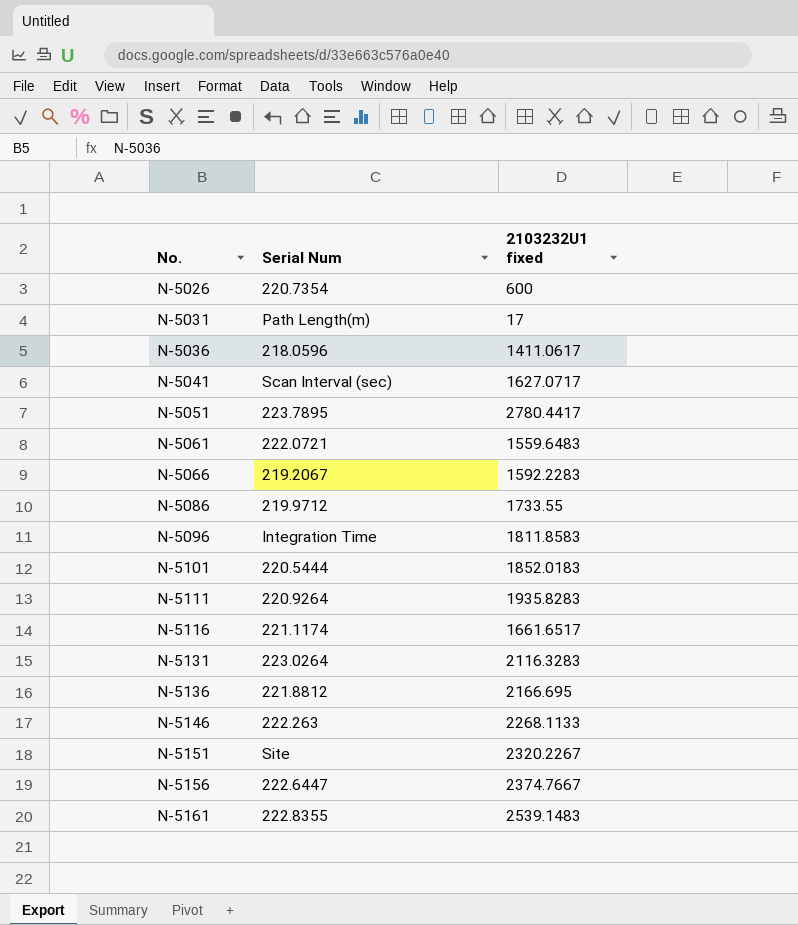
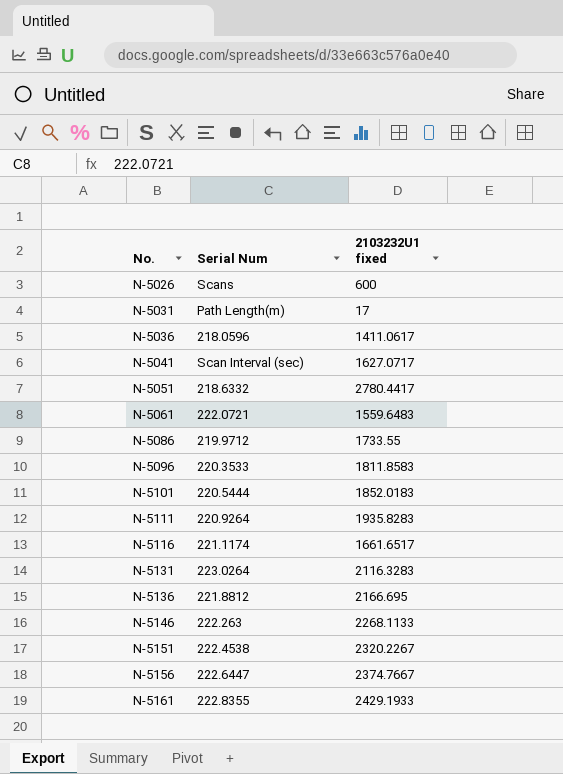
row N-5066: 219.2067 | 1592.2283 -> none
N-5026 | Serial Num: 220.7354 -> Scans
N-5051 | Serial Num: 223.7895 -> 218.6332
N-5096 | Serial Num: Integration Time -> 220.3533
N-5151 | Serial Num: Site -> 222.4538
N-5161 | 2103232U1 fixed: 2539.1483 -> 2429.1933

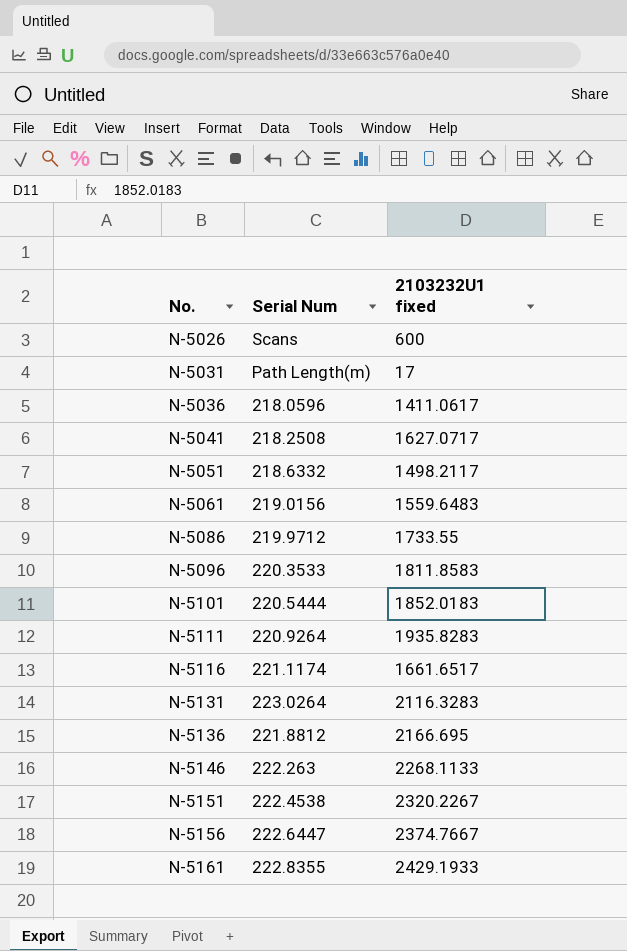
N-5041 | Serial Num: Scan Interval (sec) -> 218.2508
N-5051 | 2103232U1 fixed: 2780.4417 -> 1498.2117
N-5061 | Serial Num: 222.0721 -> 219.0156

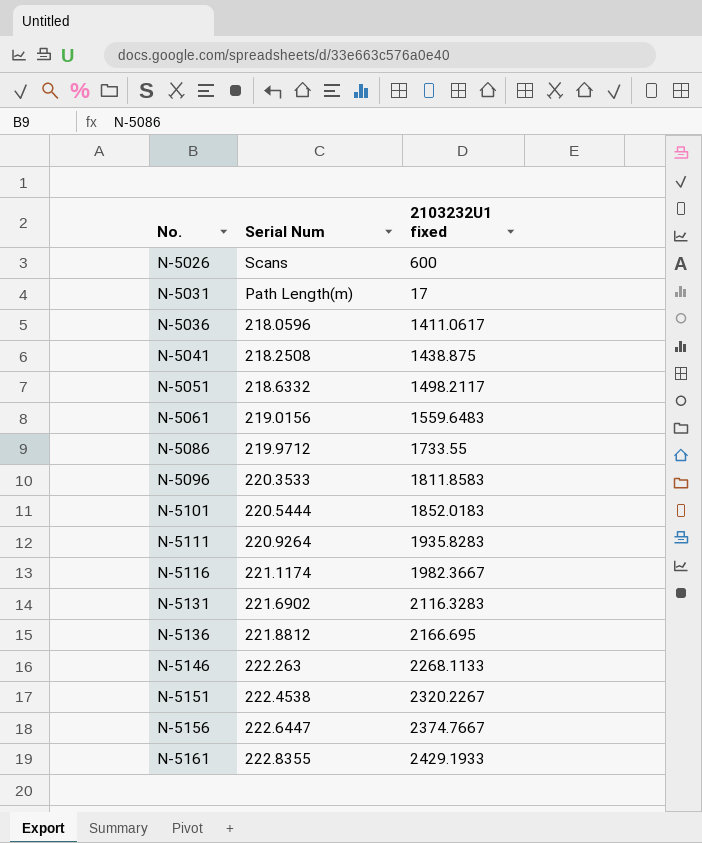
N-5041 | 2103232U1 fixed: 1627.0717 -> 1438.875
N-5116 | 2103232U1 fixed: 1661.6517 -> 1982.3667
N-5131 | Serial Num: 223.0264 -> 221.6902

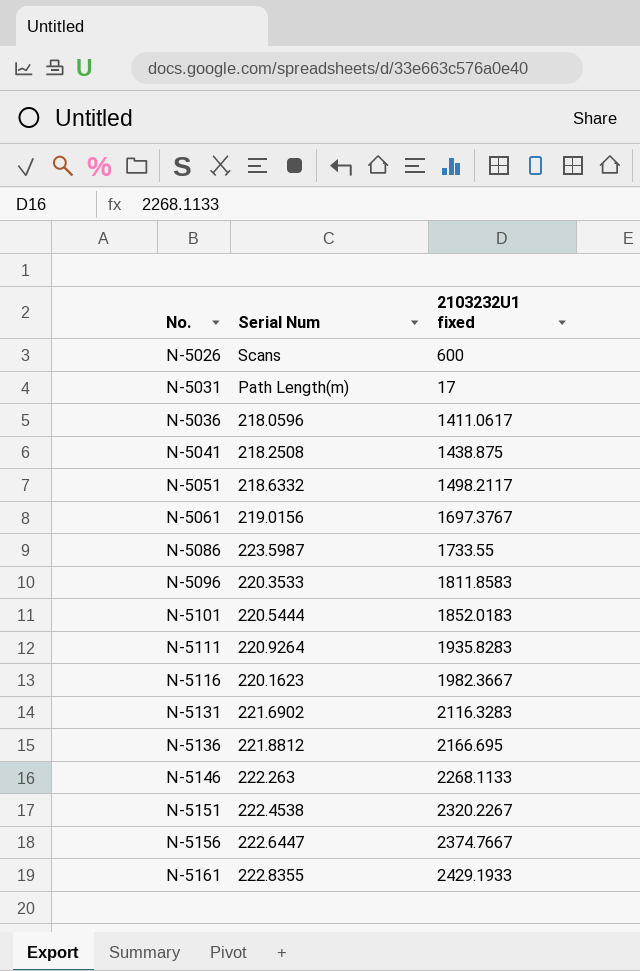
N-5061 | 2103232U1 fixed: 1559.6483 -> 1697.3767
N-5086 | Serial Num: 219.9712 -> 223.5987
N-5116 | Serial Num: 221.1174 -> 220.1623

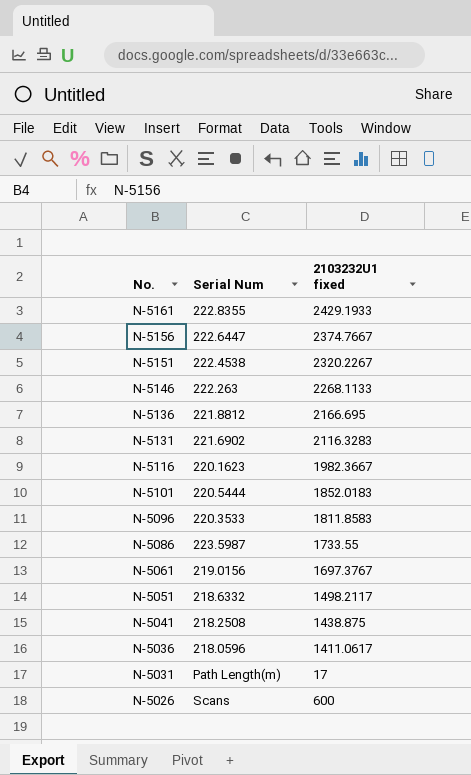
row order: No. ascending -> No. descending
row N-5111: 220.9264 | 1935.8283 -> none

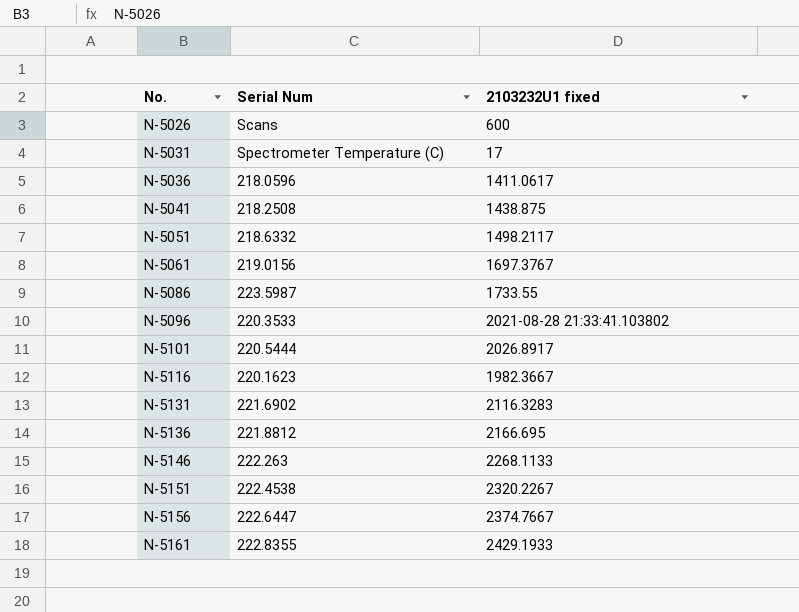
row order: No. descending -> No. ascending
N-5031 | Serial Num: Path Length(m) -> Spectrometer Temperature (C)
N-5096 | 2103232U1 fixed: 1811.8583 -> 2021-08-28 21:33:41.103802
N-5101 | 2103232U1 fixed: 1852.0183 -> 2026.8917

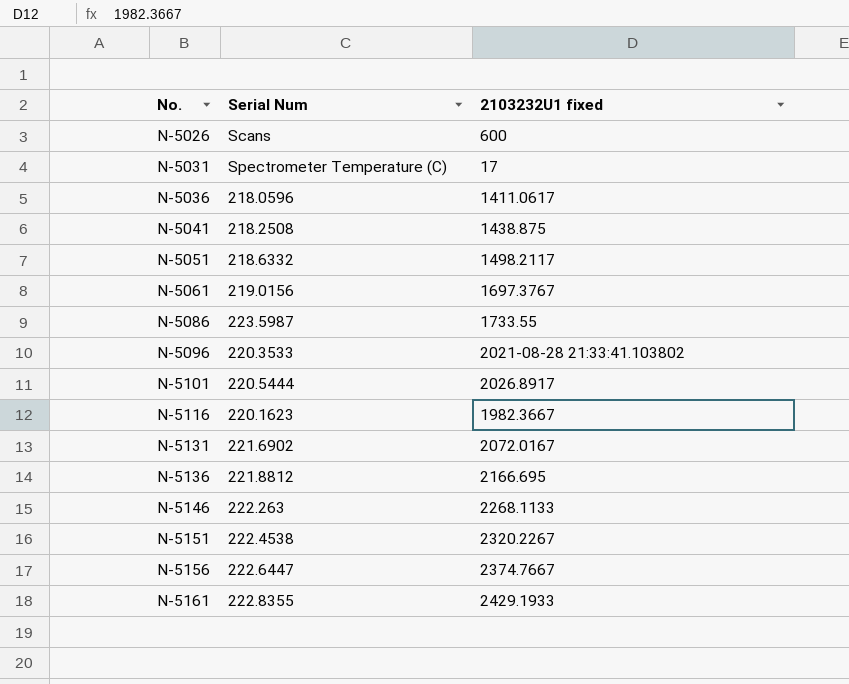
N-5131 | 2103232U1 fixed: 2116.3283 -> 2072.0167

